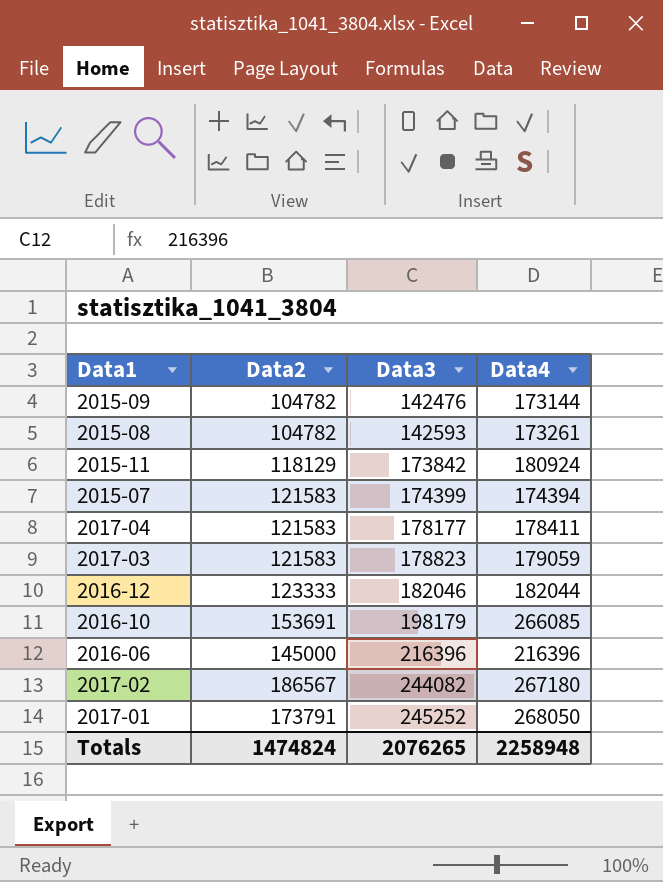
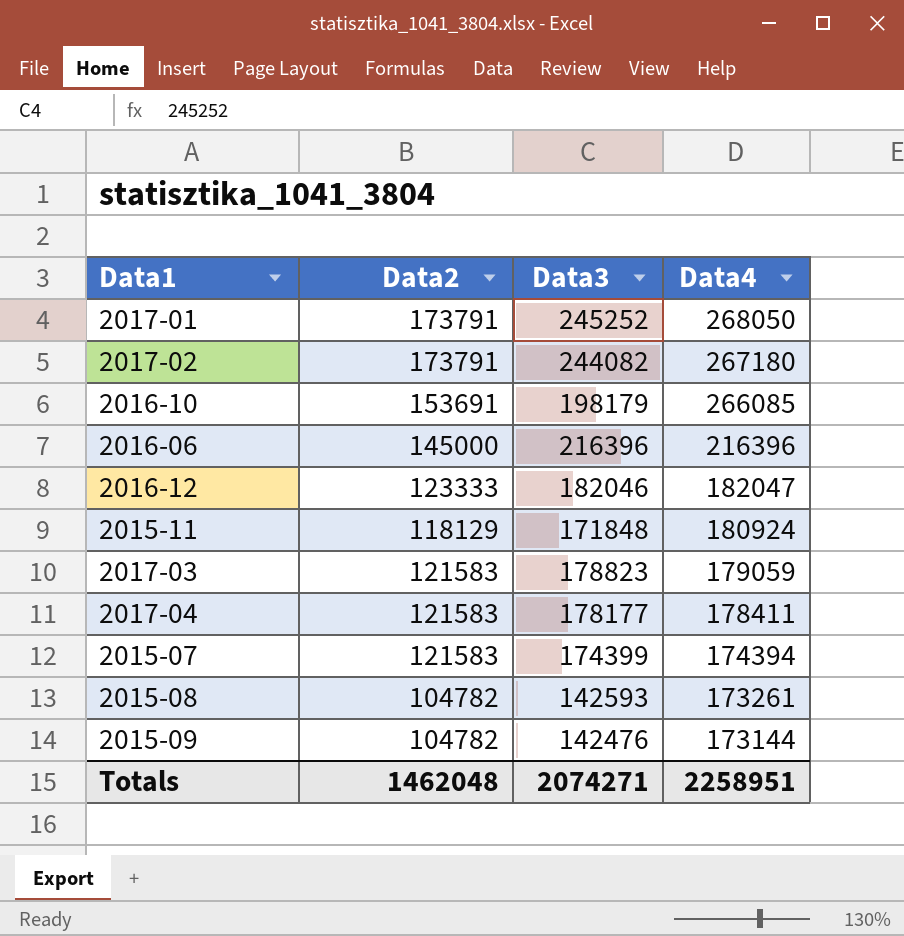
row order: Data3 ascending -> Data4 descending
2017-02 | Data2: 186567 -> 173791
2016-12 | Data4: 182044 -> 182047
2015-11 | Data3: 173842 -> 171848
Totals | Data2: 1474824 -> 1462048
Totals | Data3: 2076265 -> 2074271
Totals | Data4: 2258948 -> 2258951

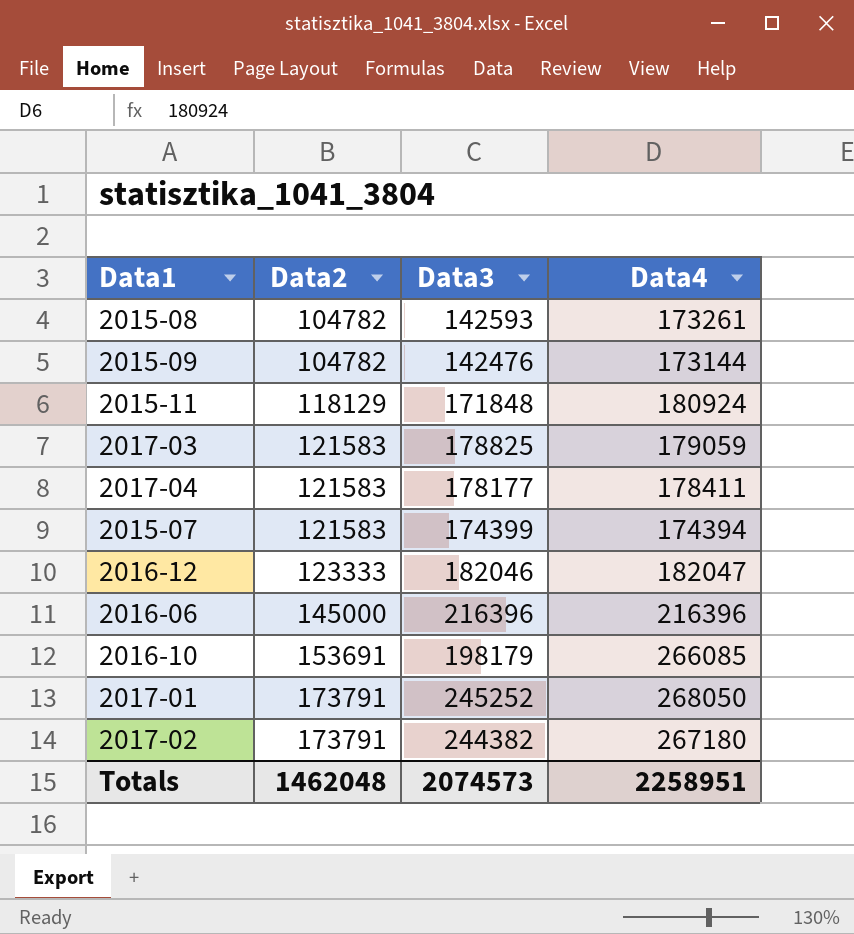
row order: Data4 descending -> Data2 ascending
2017-03 | Data3: 178823 -> 178825
2017-02 | Data3: 244082 -> 244382
Totals | Data3: 2074271 -> 2074573

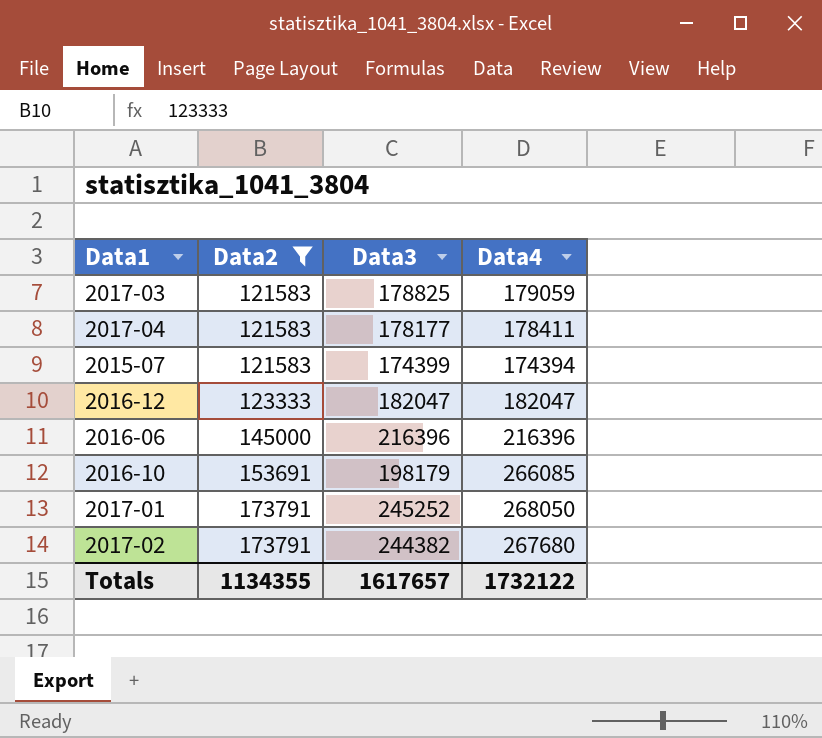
filter: none -> Data2 >= 121583
2016-12 | Data3: 182046 -> 182047
2017-02 | Data4: 267180 -> 267680
Totals | Data2: 1462048 -> 1134355
Totals | Data3: 2074573 -> 1617657
Totals | Data4: 2258951 -> 1732122

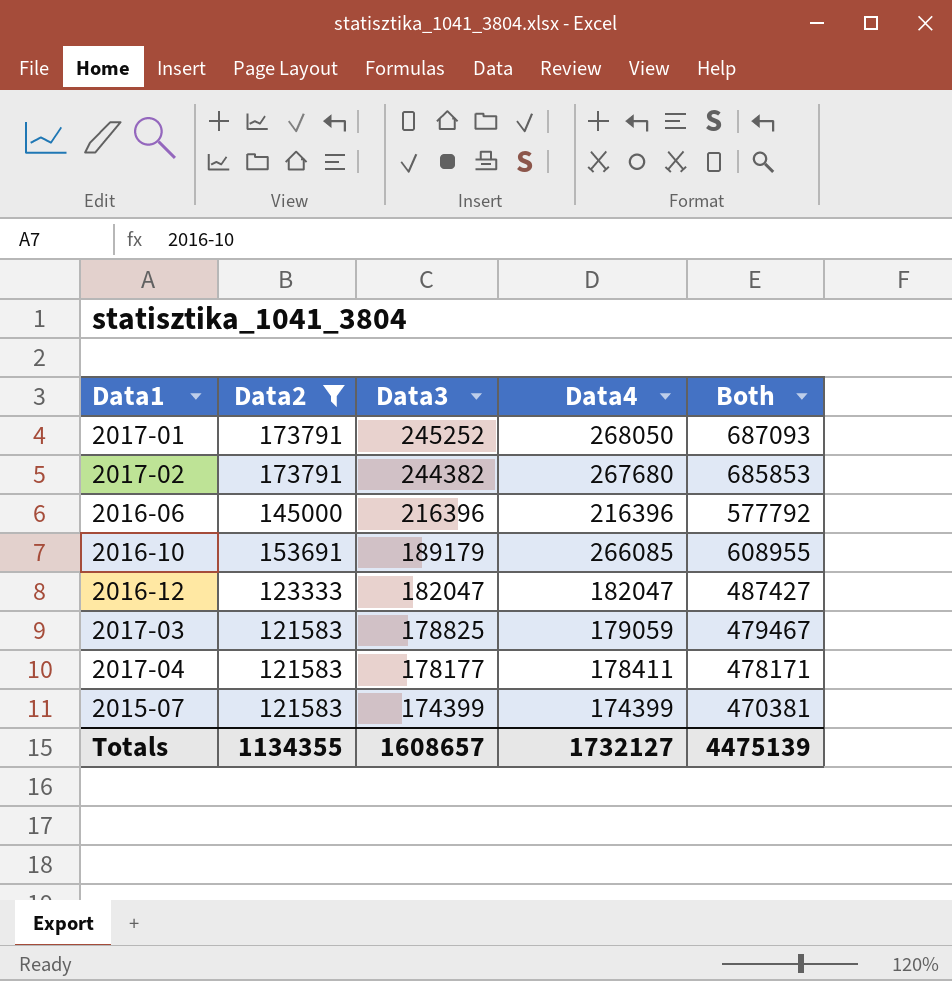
row order: Data2 ascending -> Data3 descending
column Both | formula: none -> [Data2] + [Data3] + [Data4]
2016-10 | Data3: 198179 -> 189179
2015-07 | Data4: 174394 -> 174399
Totals | Data3: 1617657 -> 1608657
Totals | Data4: 1732122 -> 1732127

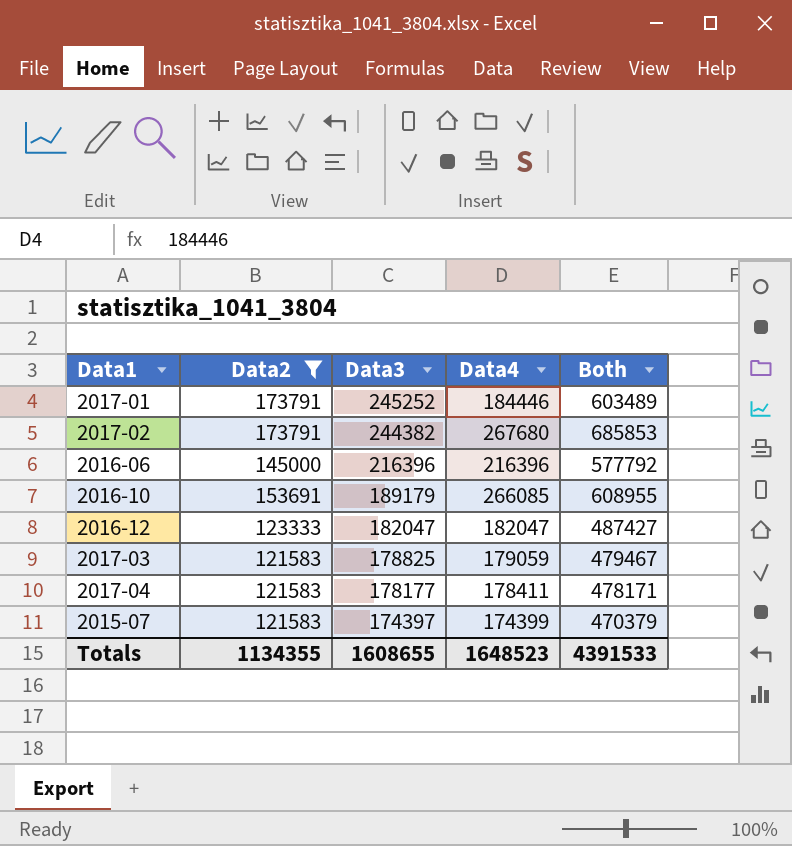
2017-01 | Data4: 268050 -> 184446
2017-01 | Both: 687093 -> 603489
2015-07 | Data3: 174399 -> 174397
2015-07 | Both: 470381 -> 470379
Totals | Data3: 1608657 -> 1608655
Totals | Data4: 1732127 -> 1648523
Totals | Both: 4475139 -> 4391533

